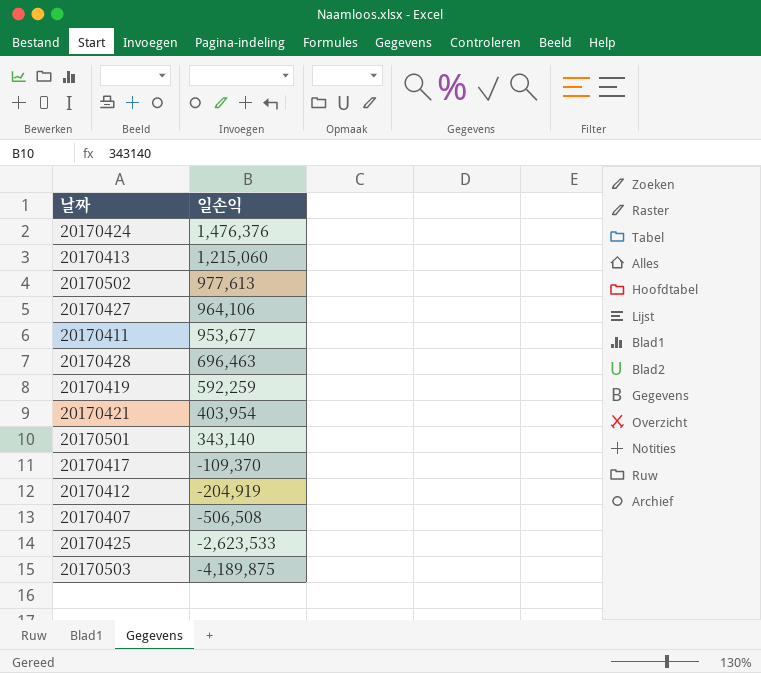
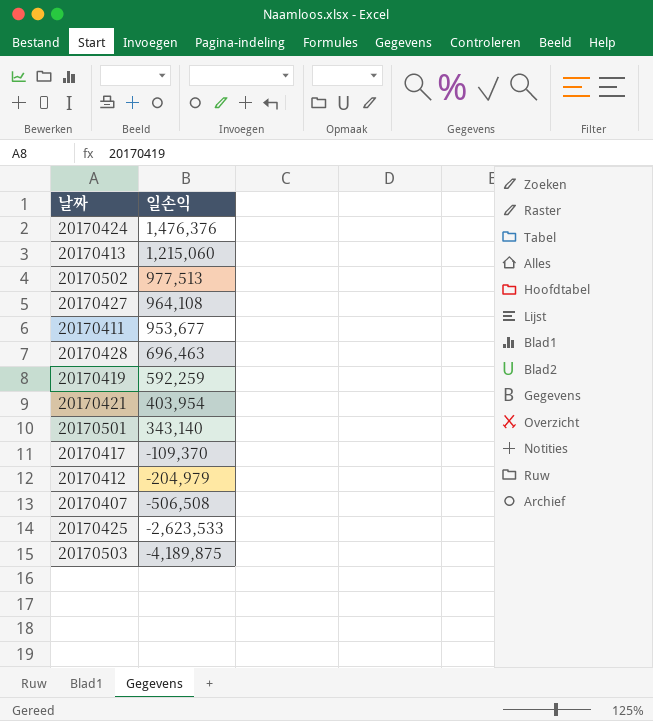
20170502 | 일손익: 977,613 -> 977,513
20170427 | 일손익: 964,106 -> 964,108
20170412 | 일손익: -204,919 -> -204,979

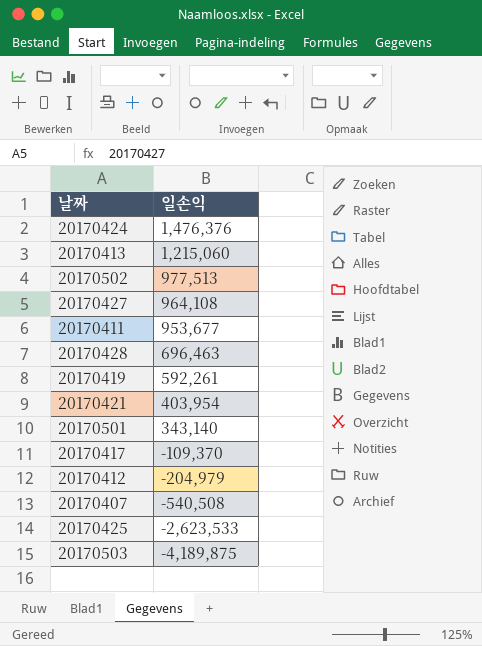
20170419 | 일손익: 592,259 -> 592,261
20170407 | 일손익: -506,508 -> -540,508

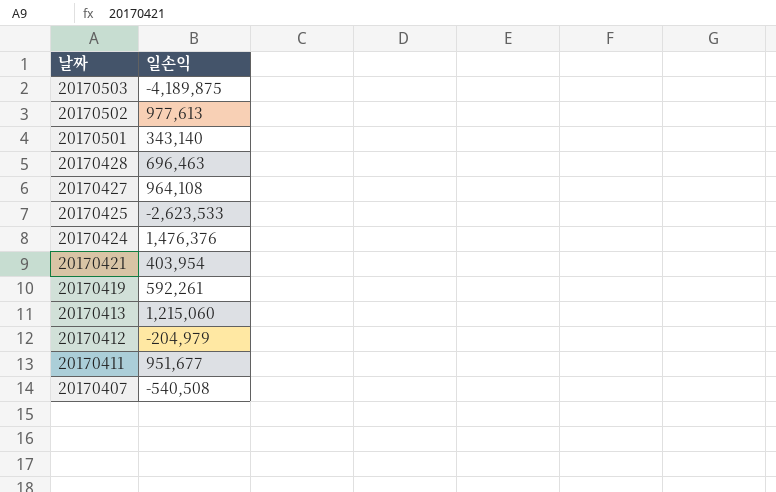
row order: 일손익 descending -> 날짜 descending
row 20170417: -109,370 -> none
20170502 | 일손익: 977,513 -> 977,613
20170411 | 일손익: 953,677 -> 951,677

